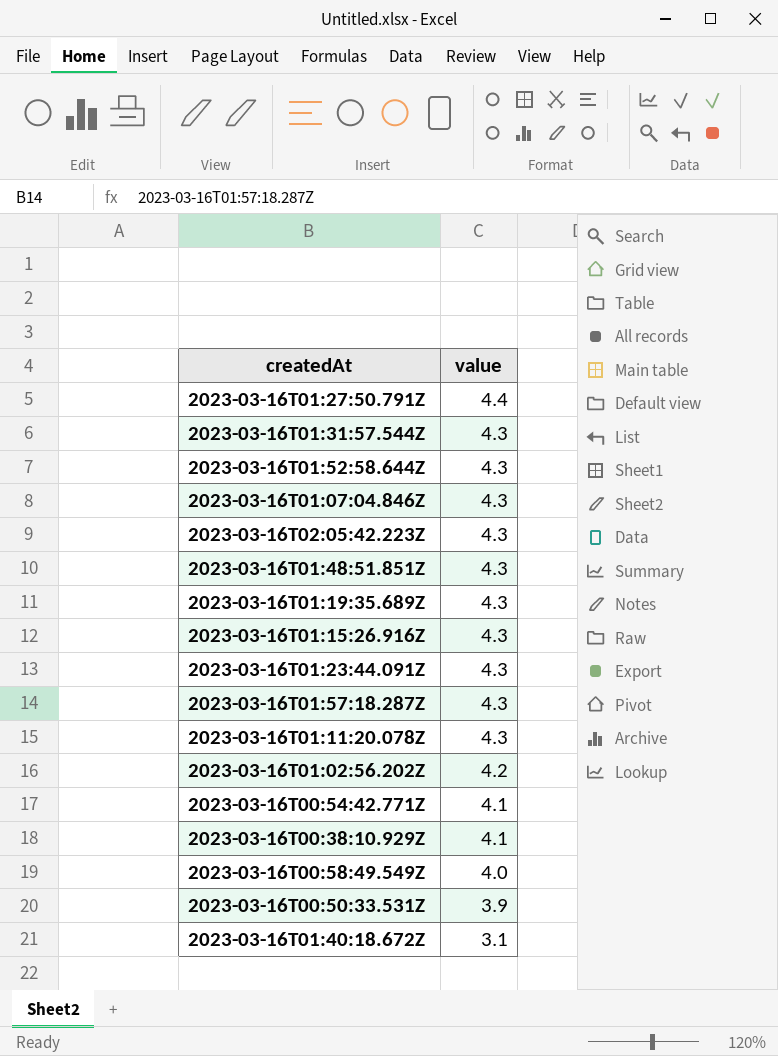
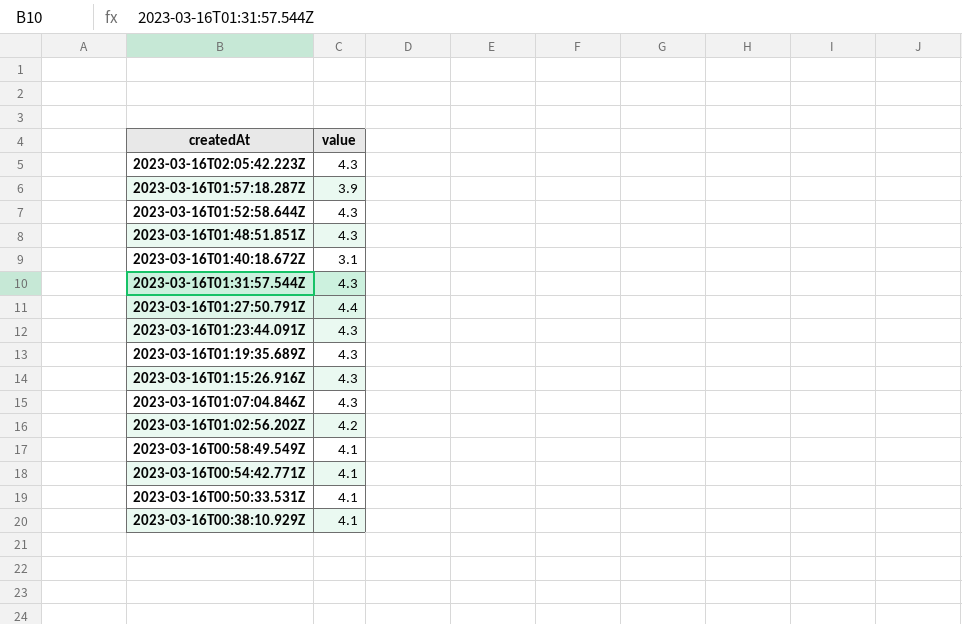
row order: value descending -> createdAt descending
row 2023-03-16T01:11:20.078Z: 4.3 -> none
2023-03-16T01:57:18.287Z | value: 4.3 -> 3.9
2023-03-16T00:58:49.549Z | value: 4.0 -> 4.1
2023-03-16T00:50:33.531Z | value: 3.9 -> 4.1

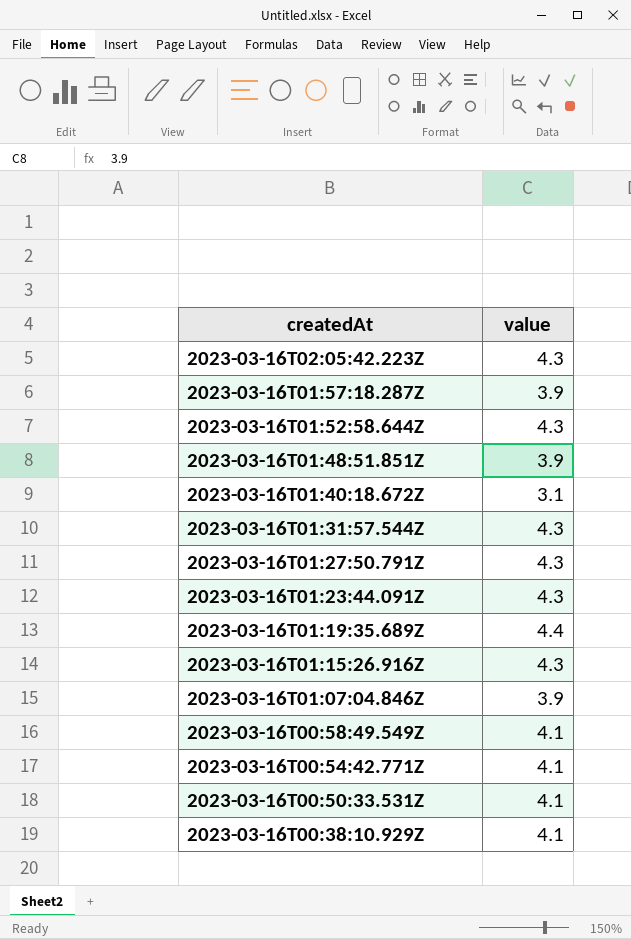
row 2023-03-16T01:02:56.202Z: 4.2 -> none
2023-03-16T01:48:51.851Z | value: 4.3 -> 3.9
2023-03-16T01:27:50.791Z | value: 4.4 -> 4.3
2023-03-16T01:19:35.689Z | value: 4.3 -> 4.4
2023-03-16T01:07:04.846Z | value: 4.3 -> 3.9

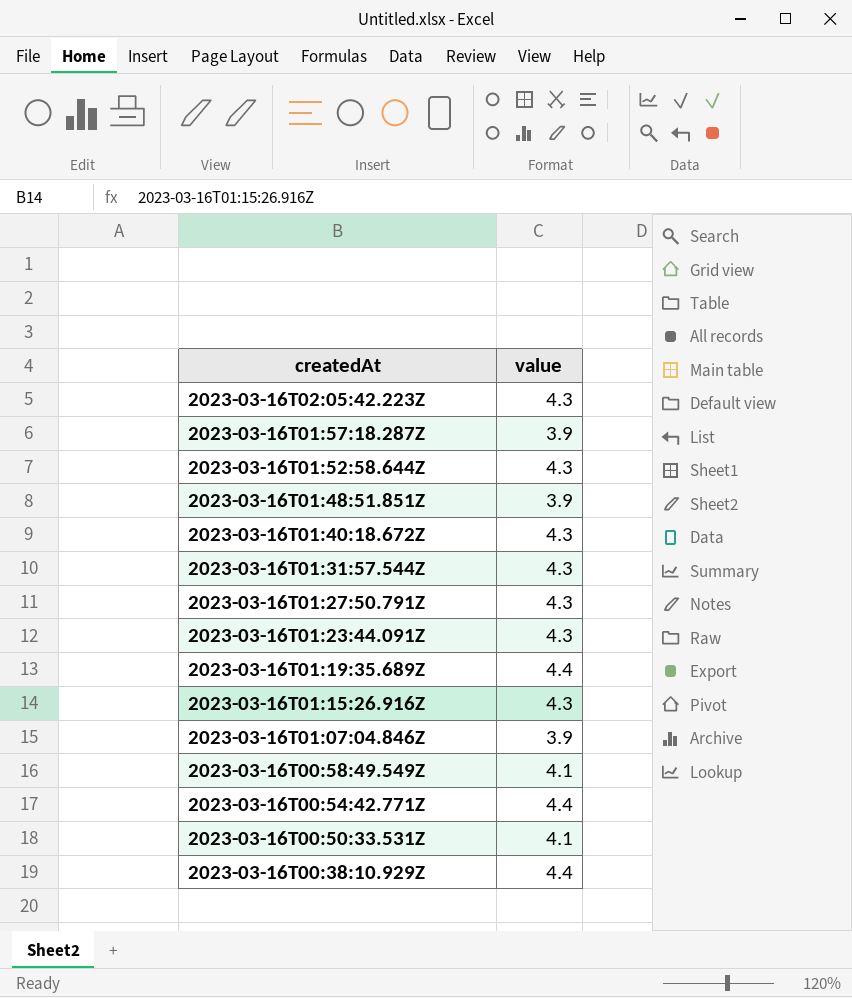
2023-03-16T01:40:18.672Z | value: 3.1 -> 4.3
2023-03-16T00:54:42.771Z | value: 4.1 -> 4.4
2023-03-16T00:38:10.929Z | value: 4.1 -> 4.4

